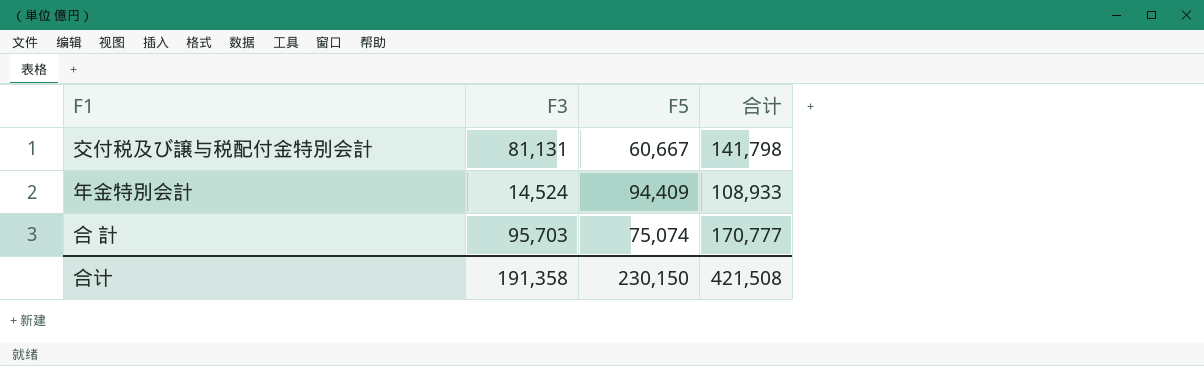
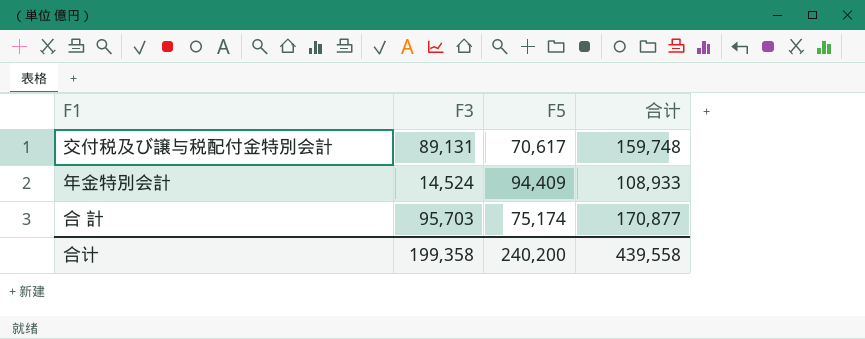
交付税及び譲与税配付金特別会計 | F3: 81,131 -> 89,131
交付税及び譲与税配付金特別会計 | F5: 60,667 -> 70,617
交付税及び譲与税配付金特別会計 | 合计: 141,798 -> 159,748
合 計 | F5: 75,074 -> 75,174
合 計 | 合计: 170,777 -> 170,877
合计 | F3: 191,358 -> 199,358
合计 | F5: 230,150 -> 240,200
合计 | 合计: 421,508 -> 439,558

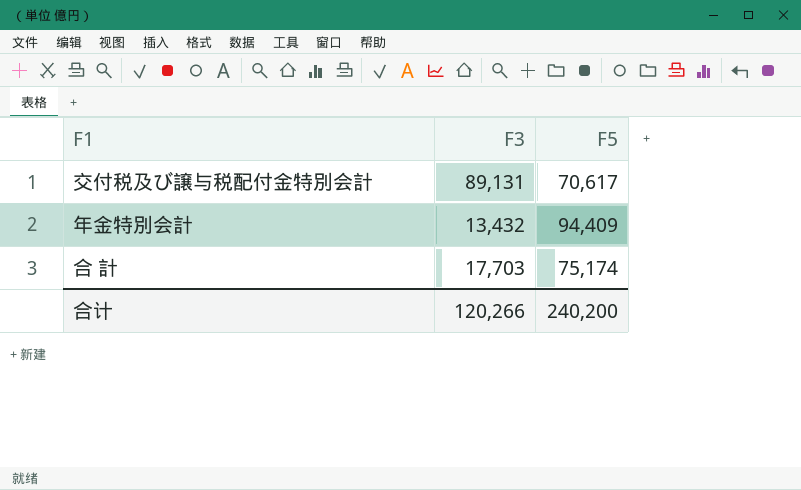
column 合计 | formula: [F3] + [F5] -> none
年金特別会計 | F3: 14,524 -> 13,432
合 計 | F3: 95,703 -> 17,703
合计 | F3: 199,358 -> 120,266

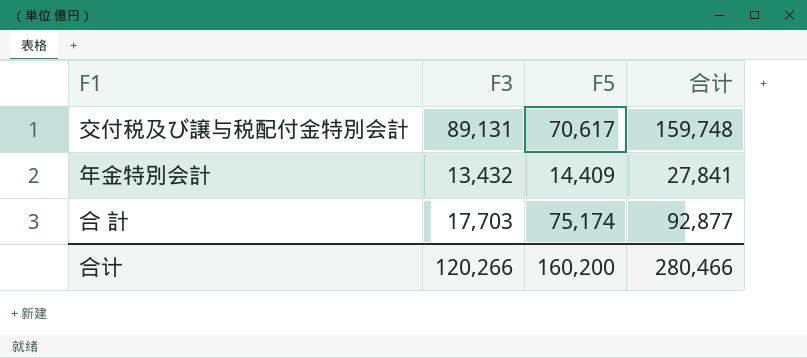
column 合计 | formula: none -> [F3] + [F5]
年金特別会計 | F5: 94,409 -> 14,409
合计 | F5: 240,200 -> 160,200

